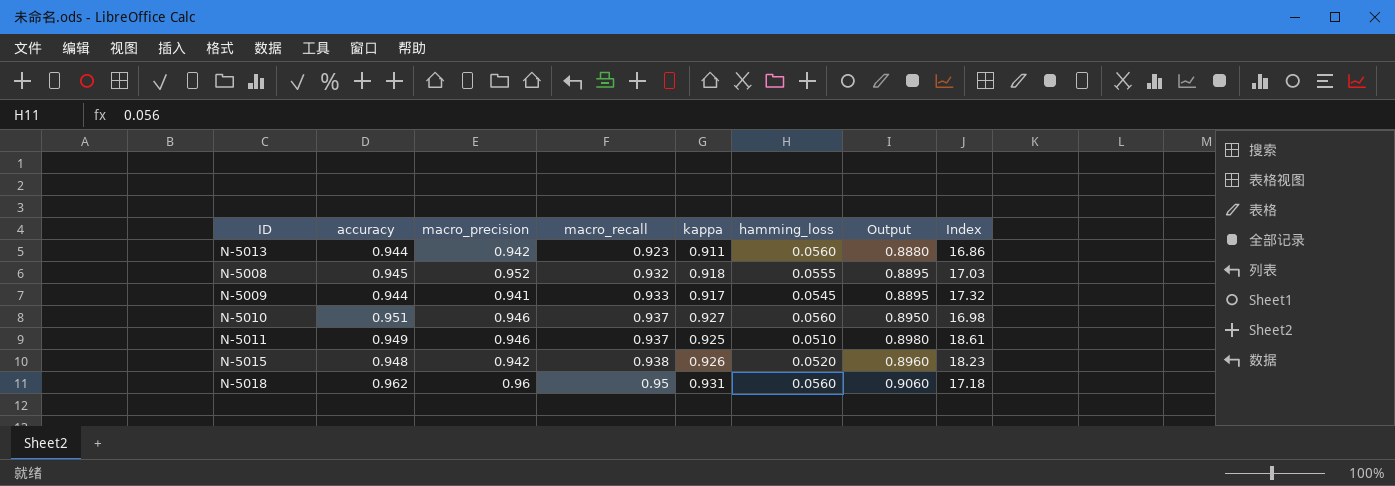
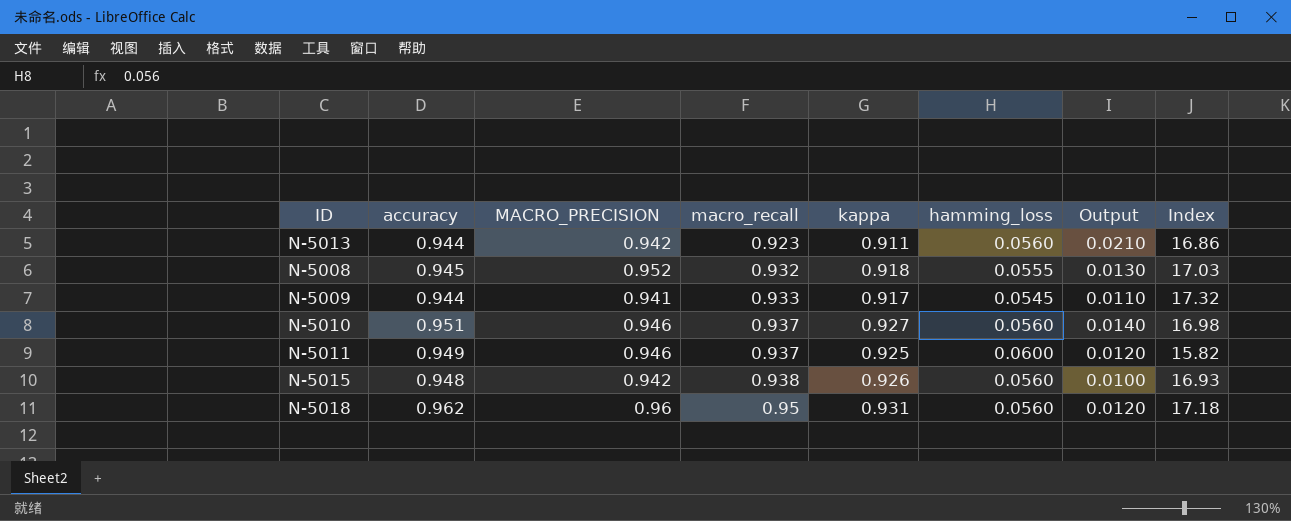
column name: macro_precision -> MACRO_PRECISION
column Output | formula: [accuracy] - [hamming_loss] -> [accuracy] - [macro_recall]
N-5011 | hamming_loss: 0.0510 -> 0.0600
N-5011 | Index: 18.61 -> 15.82
N-5015 | hamming_loss: 0.0520 -> 0.0560
N-5015 | Index: 18.23 -> 16.93

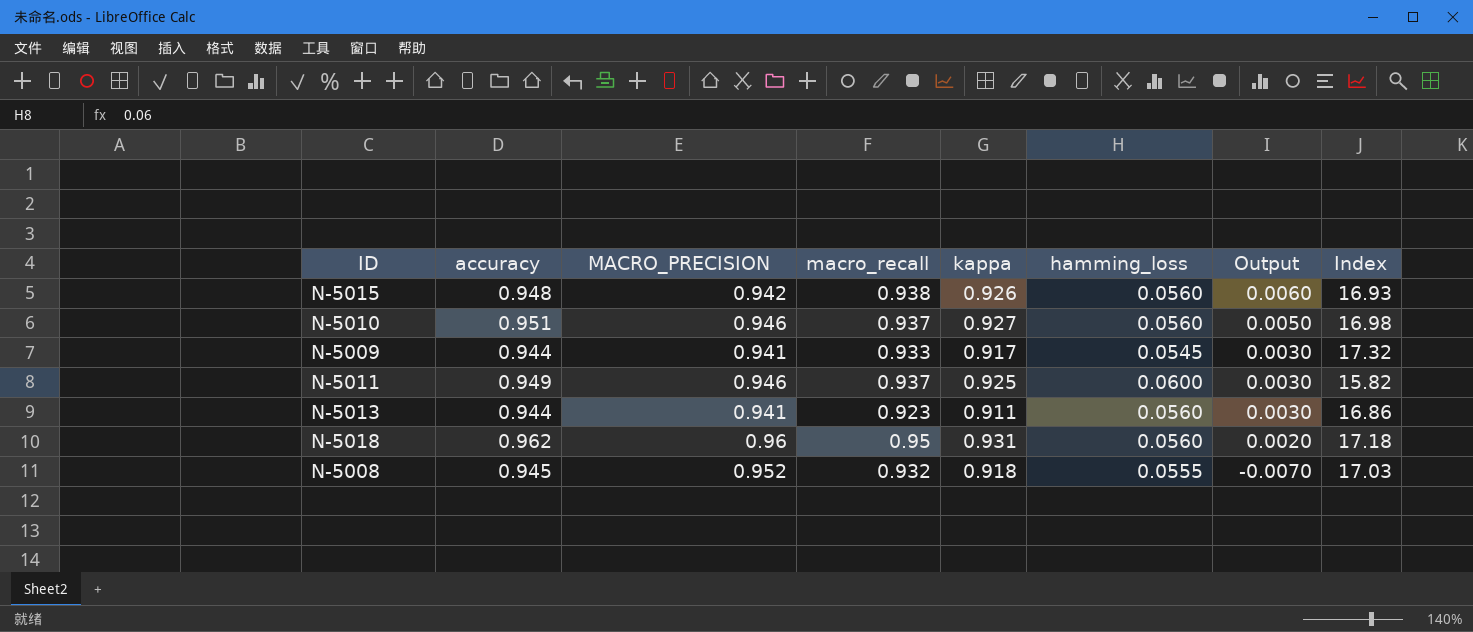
row order: macro_recall ascending -> Output descending
column Output | formula: [accuracy] - [macro_recall] -> [accuracy] - [MACRO_PRECISION]
N-5013 | MACRO_PRECISION: 0.942 -> 0.941

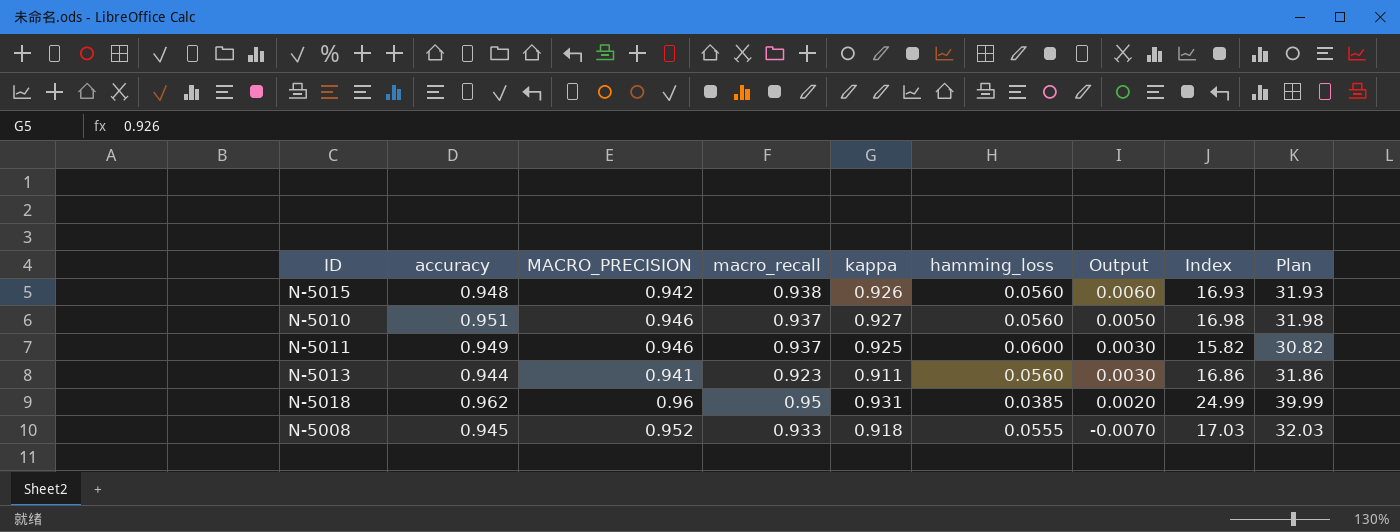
column Plan | formula: none -> [Index] + 15
row N-5009: 0.944 | 0.941 | 0.933 | 0.917 | 0.0545 | 0.0030 | 17.32 -> none
N-5018 | hamming_loss: 0.0560 -> 0.0385
N-5018 | Index: 17.18 -> 24.99
N-5008 | macro_recall: 0.932 -> 0.933

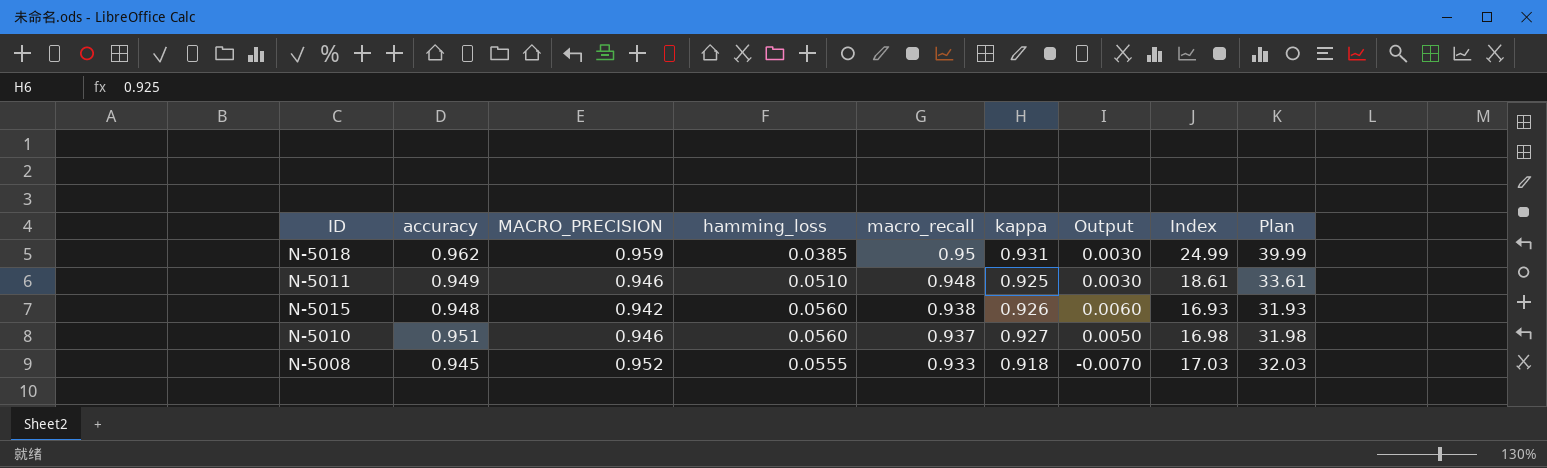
row order: Output descending -> macro_recall descending
column hamming_loss | position: 6 -> 4
row N-5013: 0.944 | 0.941 | 0.923 | 0.911 | 0.0560 | 0.0030 | 16.86 | 31.86 -> none
N-5018 | MACRO_PRECISION: 0.96 -> 0.959
N-5018 | Output: 0.0020 -> 0.0030
N-5011 | hamming_loss: 0.0600 -> 0.0510
N-5011 | macro_recall: 0.937 -> 0.948
N-5011 | Index: 15.82 -> 18.61
N-5011 | Plan: 30.82 -> 33.61

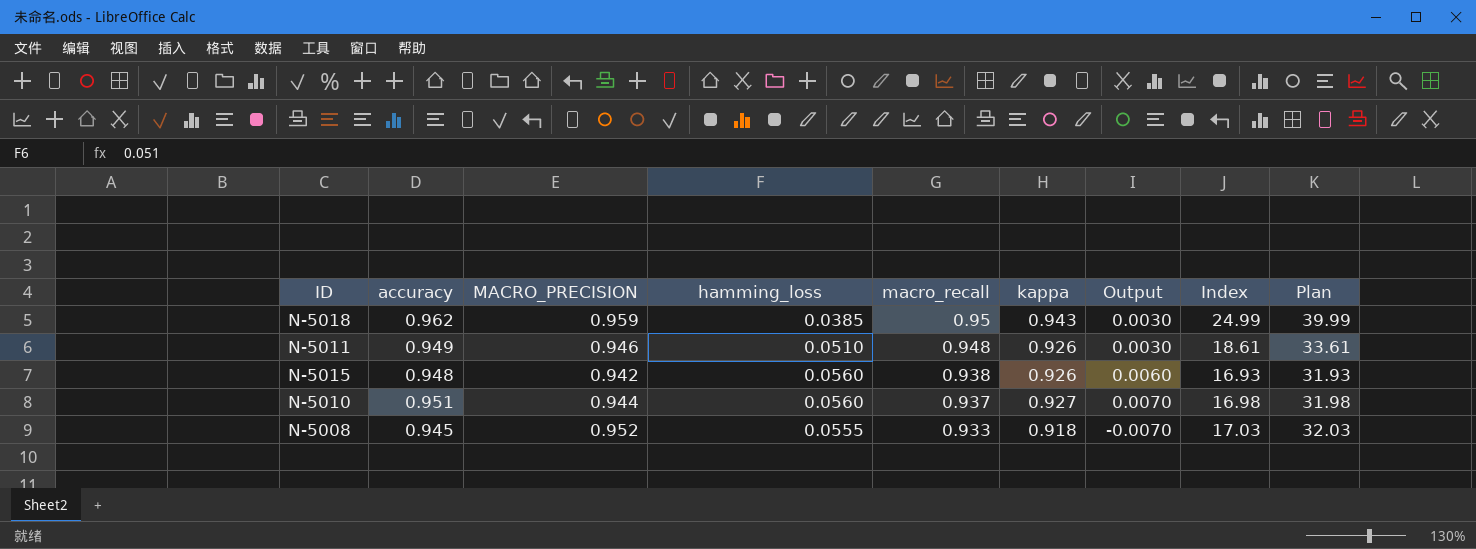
N-5018 | kappa: 0.931 -> 0.943
N-5011 | kappa: 0.925 -> 0.926
N-5010 | MACRO_PRECISION: 0.946 -> 0.944
N-5010 | Output: 0.0050 -> 0.0070

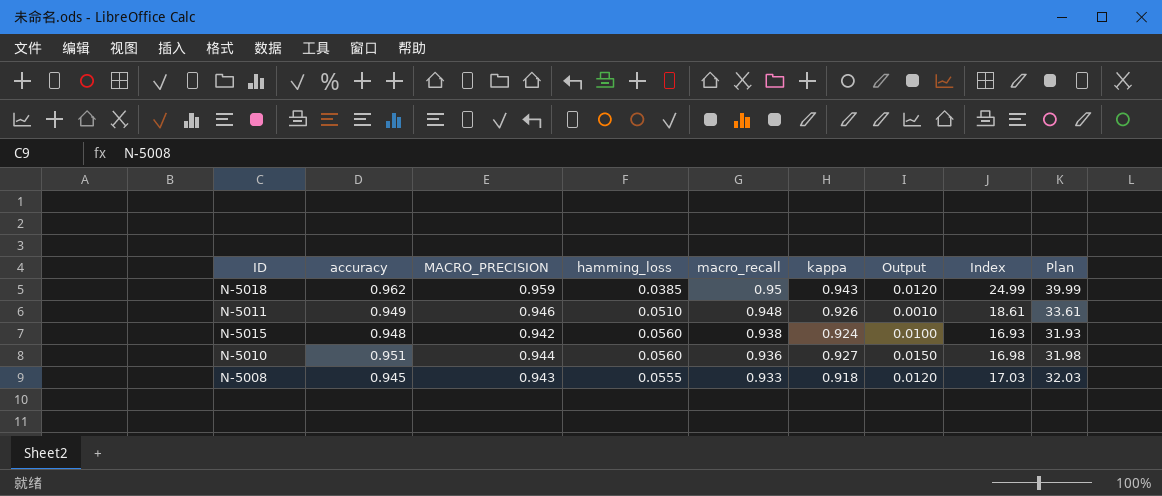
column Output | formula: [accuracy] - [MACRO_PRECISION] -> [accuracy] - [macro_recall]
N-5015 | kappa: 0.926 -> 0.924
N-5010 | macro_recall: 0.937 -> 0.936
N-5008 | MACRO_PRECISION: 0.952 -> 0.943

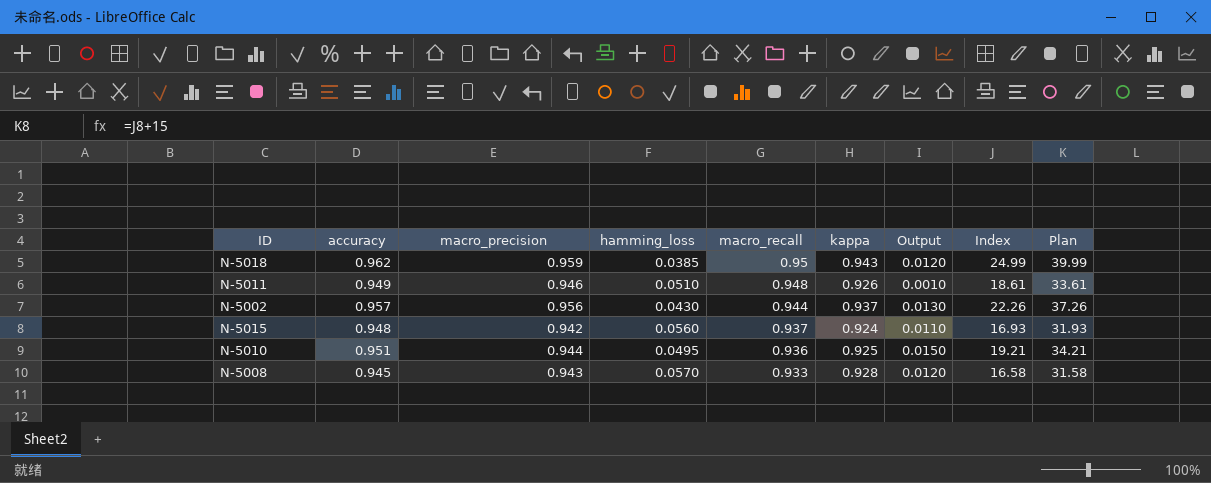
column name: MACRO_PRECISION -> macro_precision
row N-5002: none -> 0.957 | 0.956 | 0.0430 | 0.944 | 0.937 | 0.0130 | 22.26 | 37.26
N-5015 | macro_recall: 0.938 -> 0.937
N-5015 | Output: 0.0100 -> 0.0110
N-5010 | hamming_loss: 0.0560 -> 0.0495
N-5010 | kappa: 0.927 -> 0.925
N-5010 | Index: 16.98 -> 19.21
N-5010 | Plan: 31.98 -> 34.21
N-5008 | hamming_loss: 0.0555 -> 0.0570
N-5008 | kappa: 0.918 -> 0.928
N-5008 | Index: 17.03 -> 16.58
N-5008 | Plan: 32.03 -> 31.58

